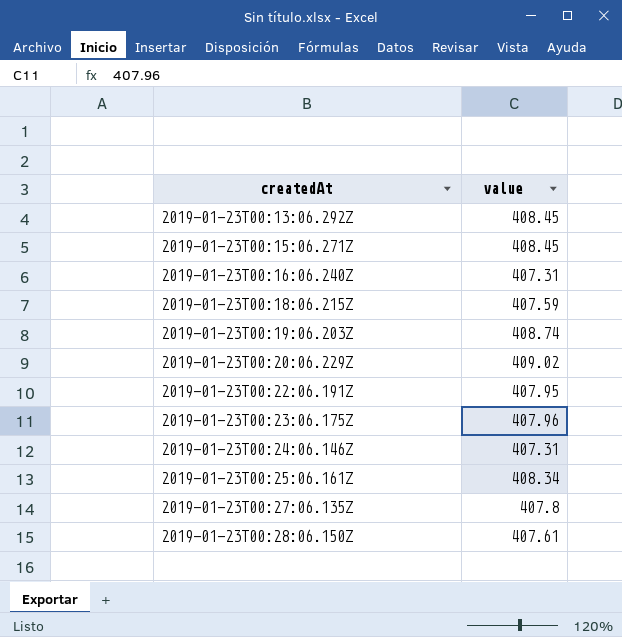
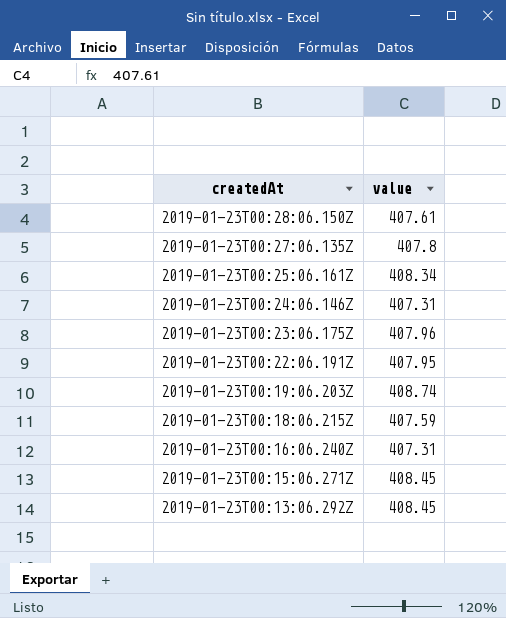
row order: createdAt ascending -> createdAt descending
row 2019-01-23T00:20:06.229Z: 409.02 -> none

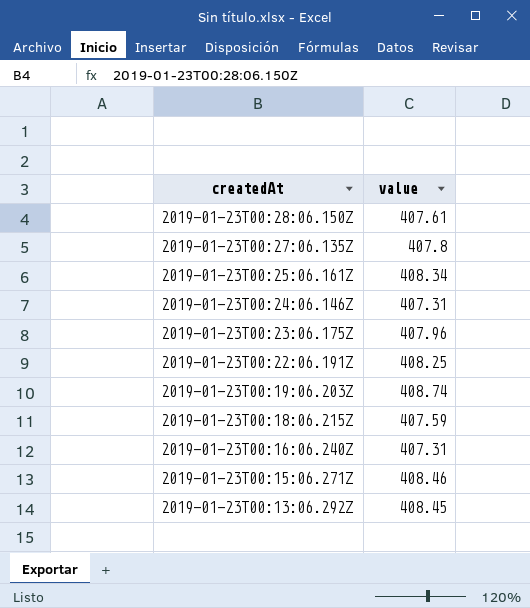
2019-01-23T00:22:06.191Z | value: 407.95 -> 408.25
2019-01-23T00:15:06.271Z | value: 408.45 -> 408.46

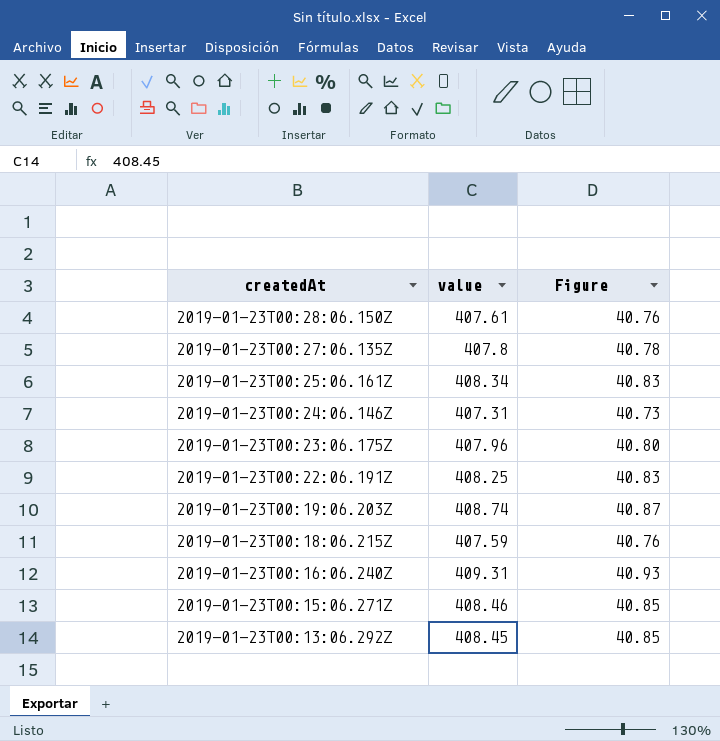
column Figure | formula: none -> [value] * 0.1
2019-01-23T00:16:06.240Z | value: 407.31 -> 409.31

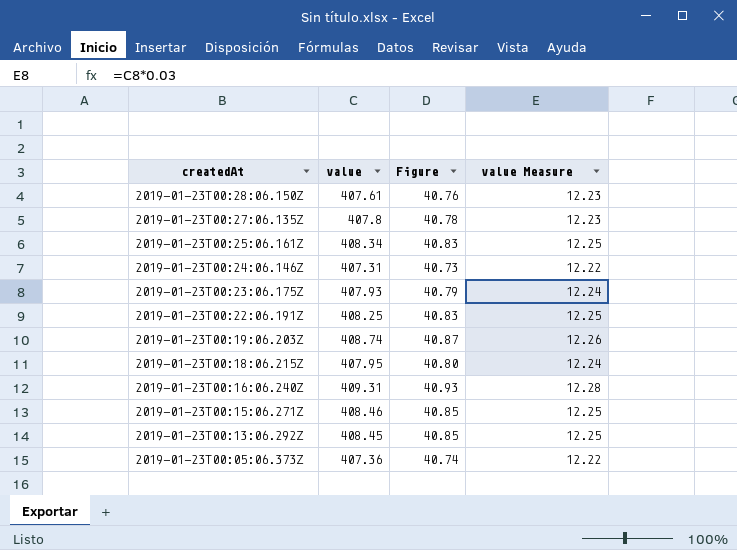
column value Measure | formula: none -> [value] * 0.03
2019-01-23T00:23:06.175Z | value: 407.96 -> 407.93
2019-01-23T00:23:06.175Z | Figure: 40.80 -> 40.79
2019-01-23T00:18:06.215Z | value: 407.59 -> 407.95
2019-01-23T00:18:06.215Z | Figure: 40.76 -> 40.80
row 2019-01-23T00:05:06.373Z: none -> 407.36 | 40.74 | 12.22

